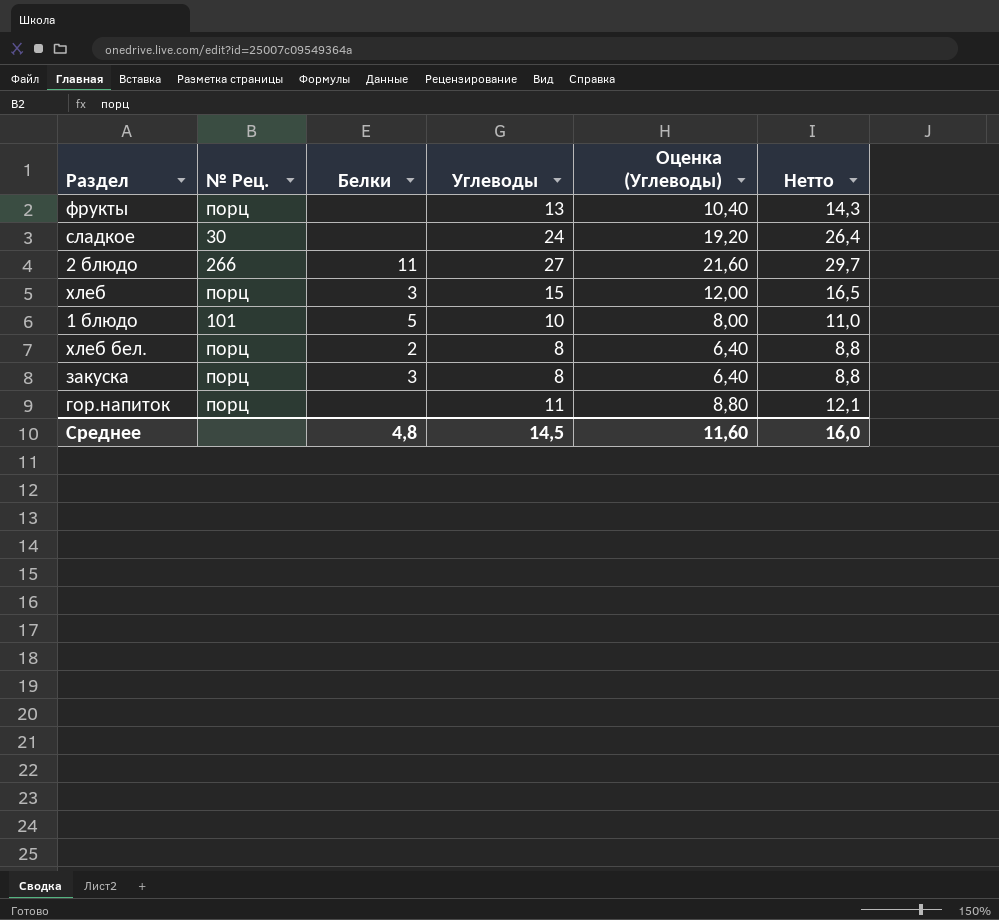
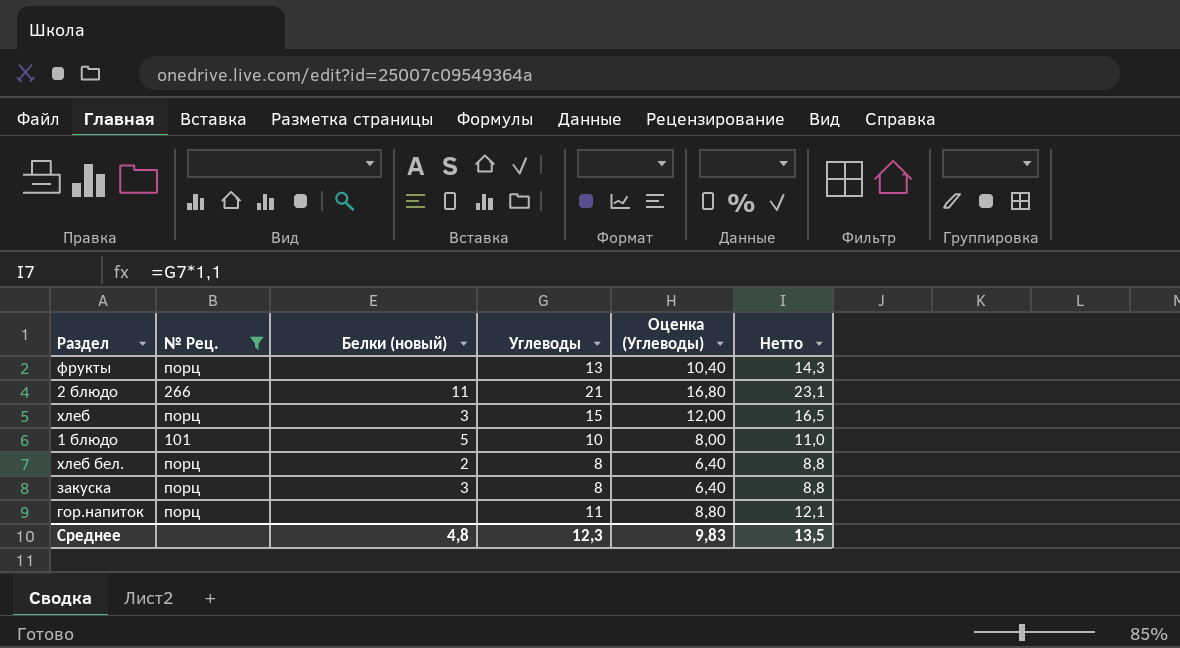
filter: none -> № Рец. != 30
column name: Белки -> Белки (новый)
2 блюдо | Углеводы: 27 -> 21
2 блюдо | Оценка (Углеводы): 21,60 -> 16,80
2 блюдо | Нетто: 29,7 -> 23,1
Среднее | Углеводы: 14,5 -> 12,3
Среднее | Оценка (Углеводы): 11,60 -> 9,83
Среднее | Нетто: 16,0 -> 13,5

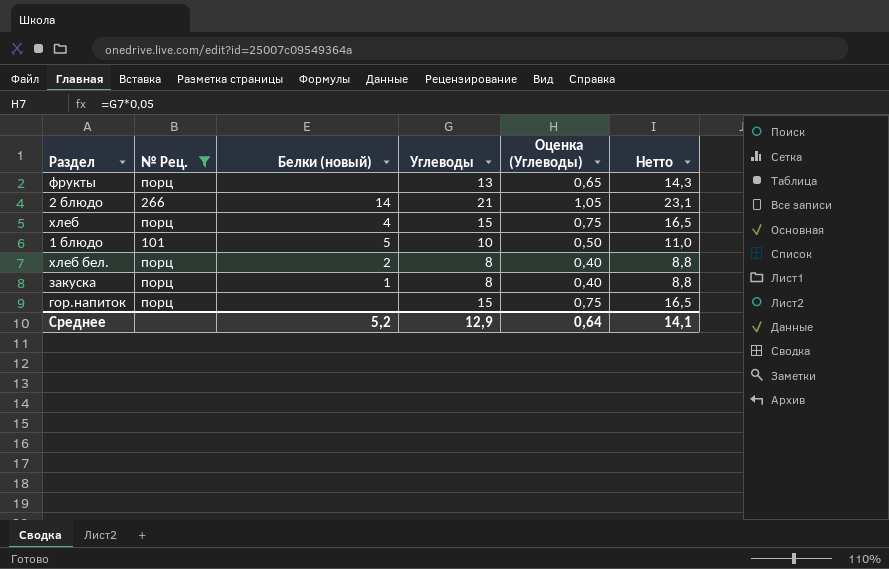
column Оценка (Углеводы) | formula: [Углеводы] * 0,8 -> [Углеводы] * 0,05
2 блюдо | Белки (новый): 11 -> 14
хлеб | Белки (новый): 3 -> 4
закуска | Белки (новый): 3 -> 1
гор.напиток | Углеводы: 11 -> 15
гор.напиток | Нетто: 12,1 -> 16,5
Среднее | Белки (новый): 4,8 -> 5,2
Среднее | Углеводы: 12,3 -> 12,9
Среднее | Оценка (Углеводы): 9,83 -> 0,64
Среднее | Нетто: 13,5 -> 14,1

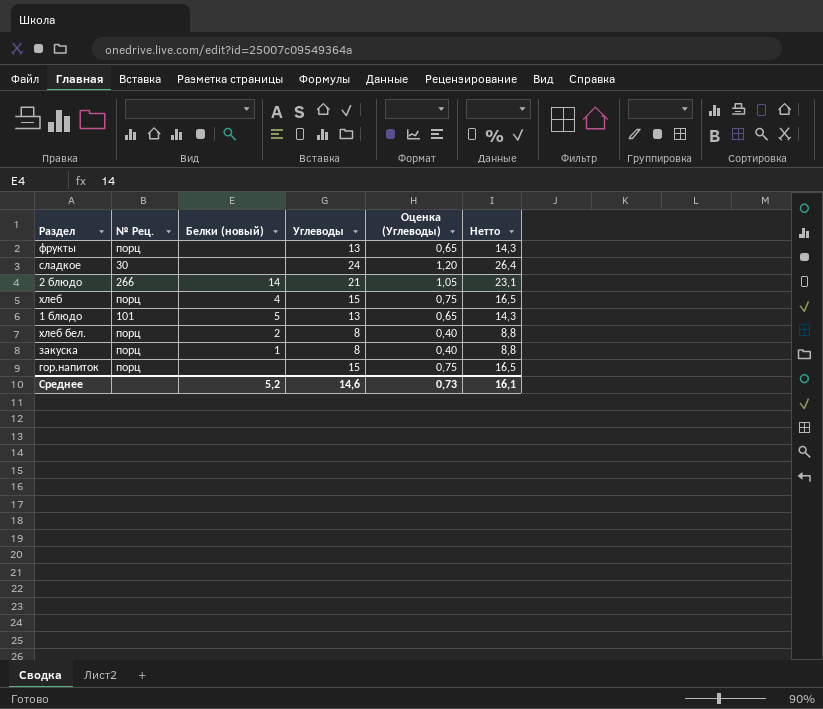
filter: № Рец. != 30 -> none
1 блюдо | Углеводы: 10 -> 13
1 блюдо | Оценка (Углеводы): 0,50 -> 0,65
1 блюдо | Нетто: 11,0 -> 14,3
Среднее | Углеводы: 12,9 -> 14,6
Среднее | Оценка (Углеводы): 0,64 -> 0,73
Среднее | Нетто: 14,1 -> 16,1

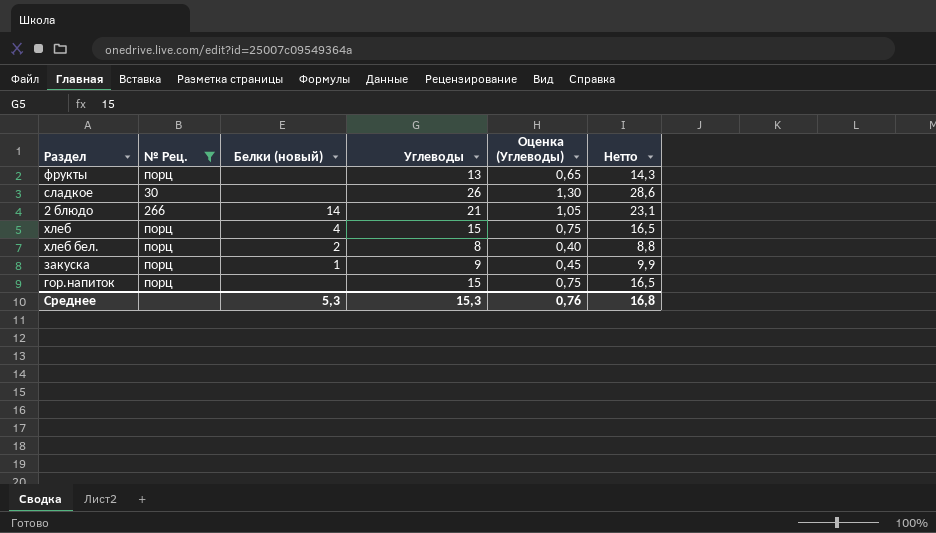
filter: none -> № Рец. != 101
сладкое | Углеводы: 24 -> 26
сладкое | Оценка (Углеводы): 1,20 -> 1,30
сладкое | Нетто: 26,4 -> 28,6
закуска | Углеводы: 8 -> 9
закуска | Оценка (Углеводы): 0,40 -> 0,45
закуска | Нетто: 8,8 -> 9,9
Среднее | Белки (новый): 5,2 -> 5,3
Среднее | Углеводы: 14,6 -> 15,3
Среднее | Оценка (Углеводы): 0,73 -> 0,76
Среднее | Нетто: 16,1 -> 16,8

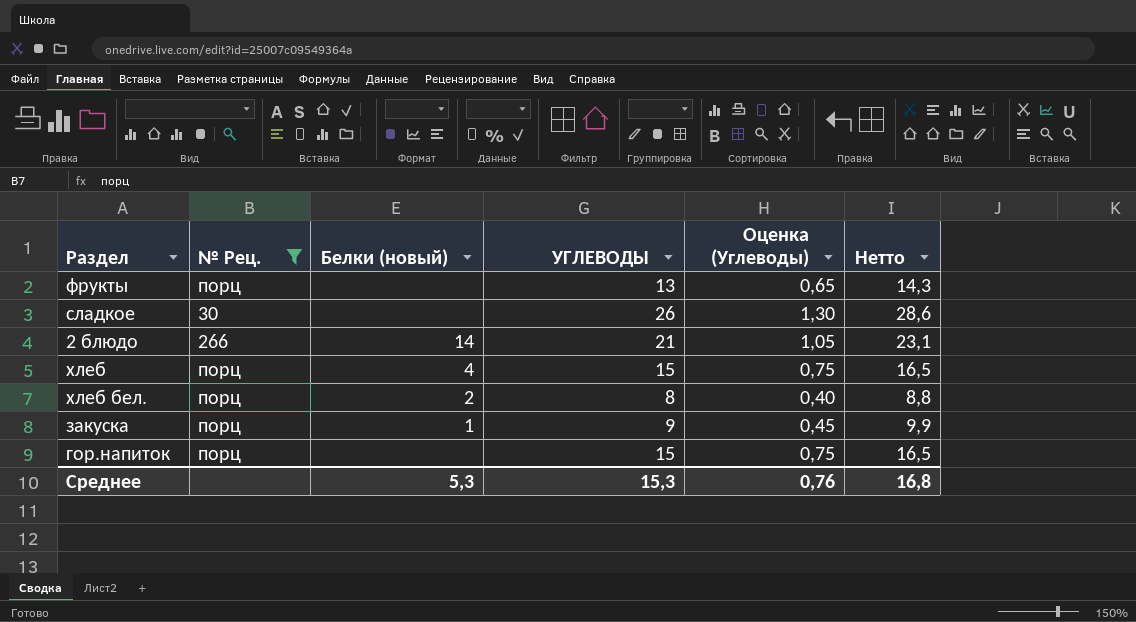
column name: Углеводы -> УГЛЕВОДЫ

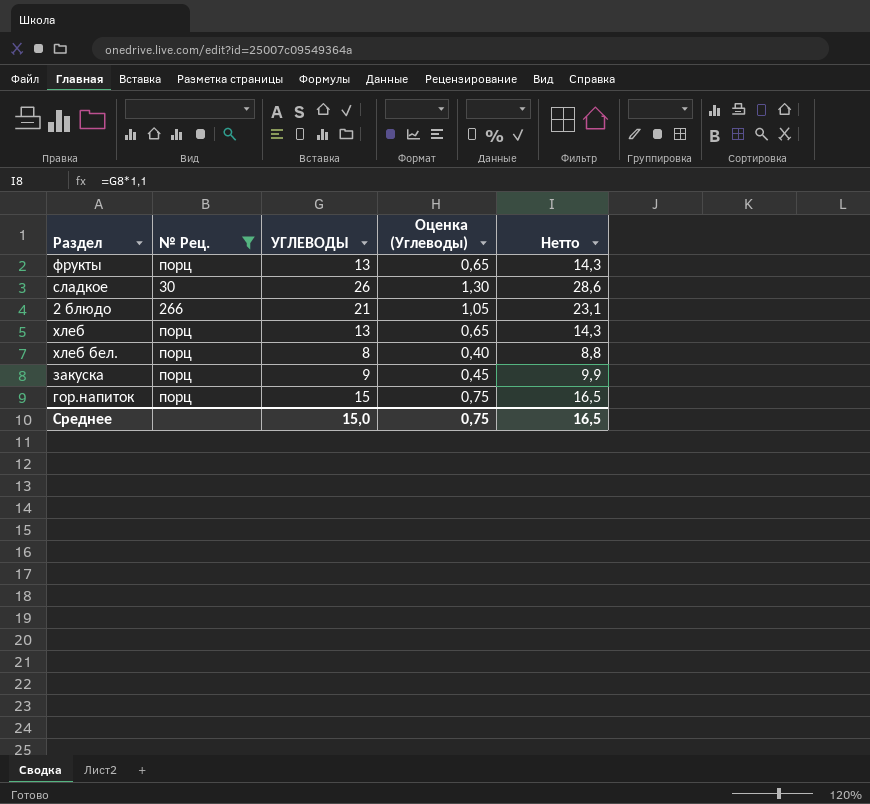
column Белки (новый) | position: 3 -> none
хлеб | УГЛЕВОДЫ: 15 -> 13
хлеб | Оценка (Углеводы): 0,75 -> 0,65
хлеб | Нетто: 16,5 -> 14,3
Среднее | УГЛЕВОДЫ: 15,3 -> 15,0
Среднее | Оценка (Углеводы): 0,76 -> 0,75
Среднее | Нетто: 16,8 -> 16,5

